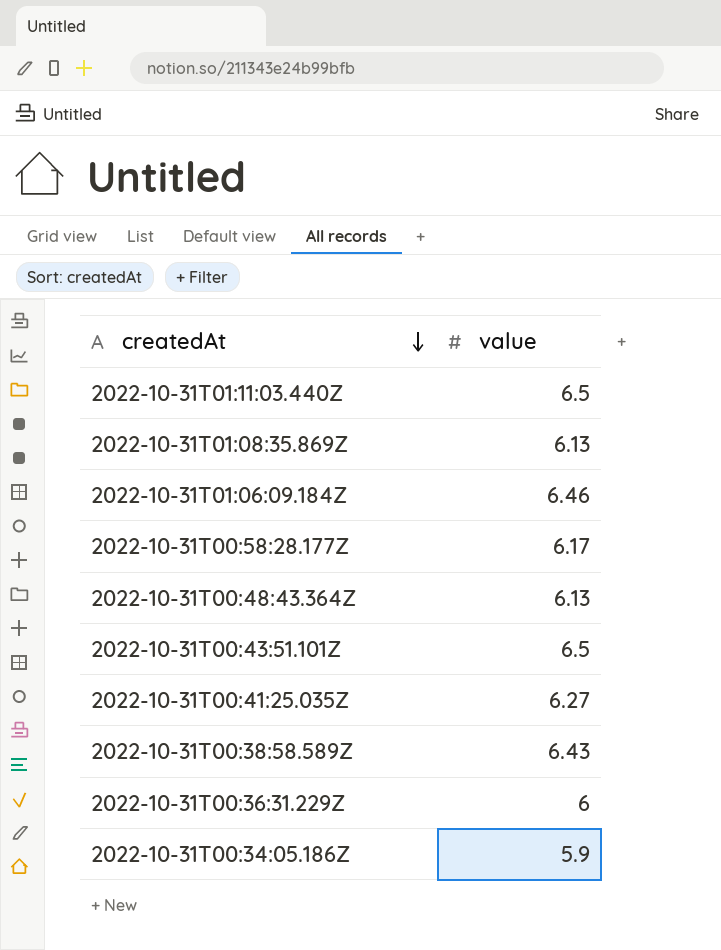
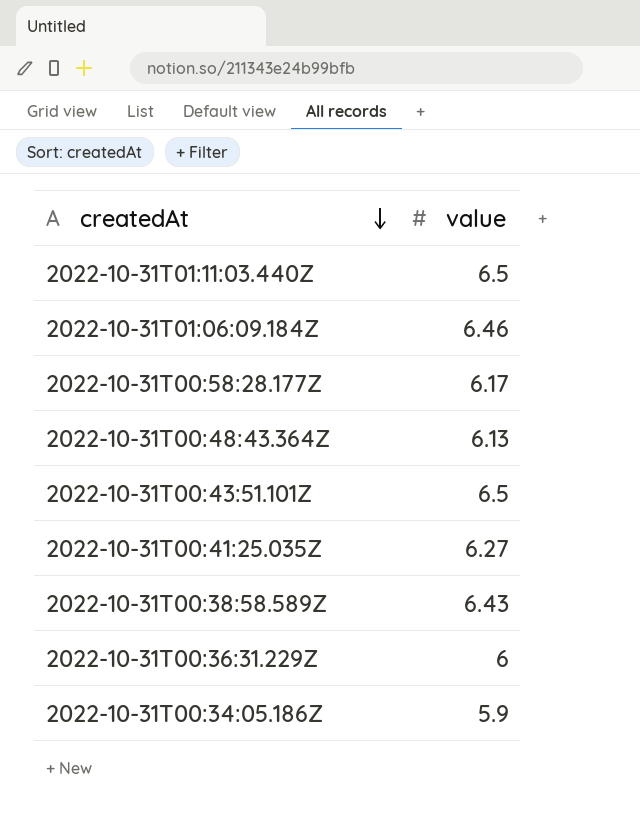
row 2022-10-31T01:08:35.869Z: 6.13 -> none

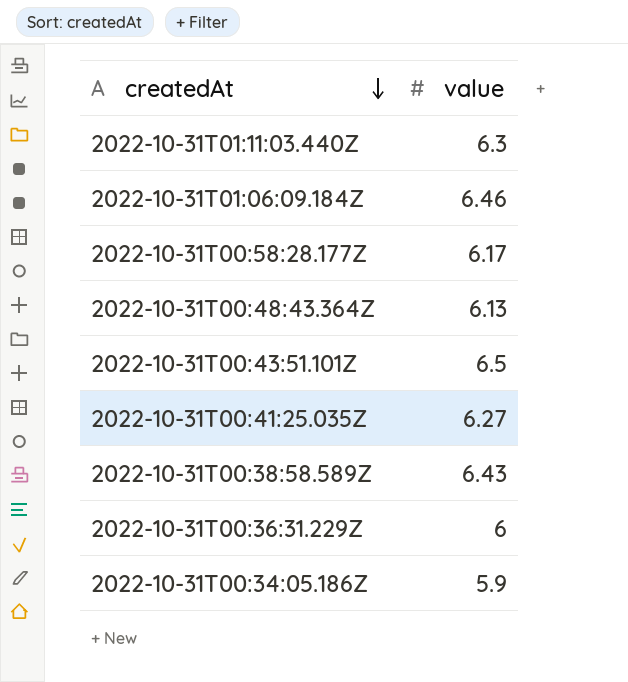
2022-10-31T01:11:03.440Z | value: 6.5 -> 6.3

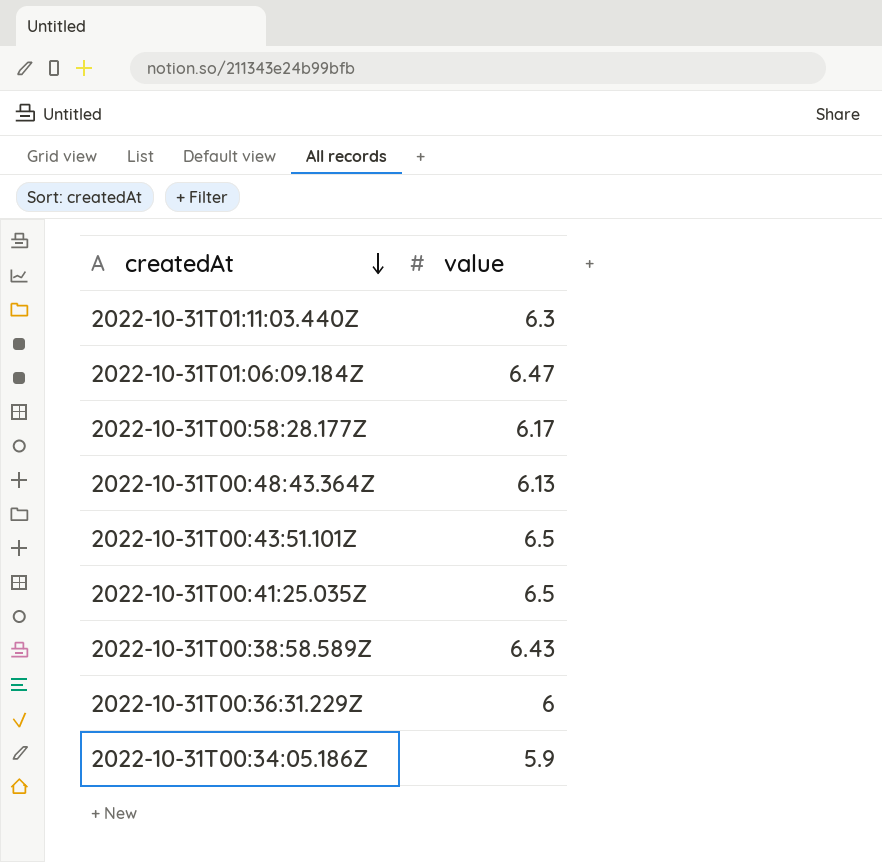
2022-10-31T01:06:09.184Z | value: 6.46 -> 6.47
2022-10-31T00:41:25.035Z | value: 6.27 -> 6.5

